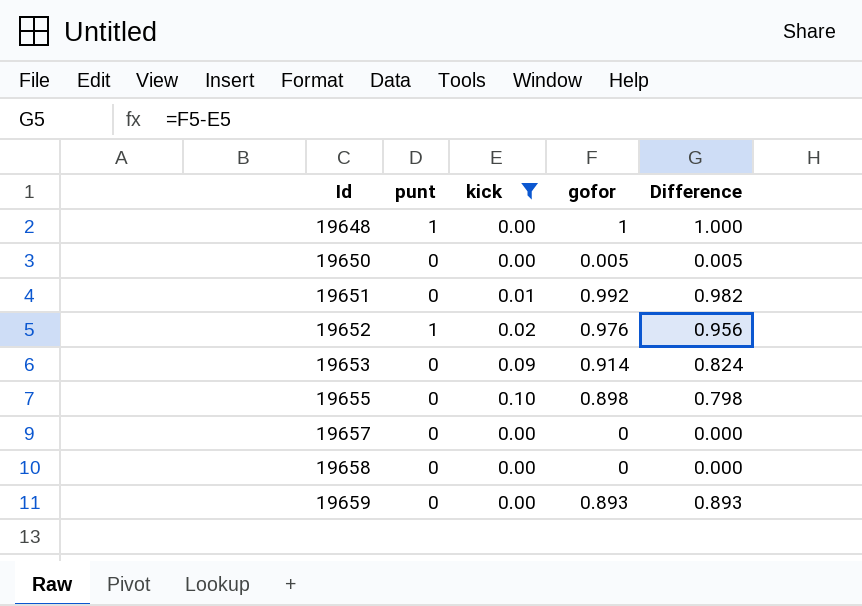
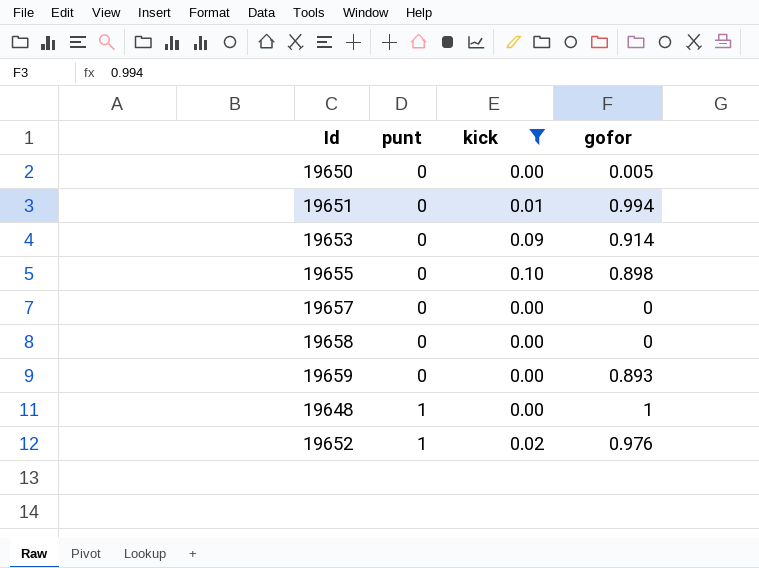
row order: Id ascending -> punt ascending
column Difference | formula: [gofor] - [kick] -> none
19651 | gofor: 0.992 -> 0.994

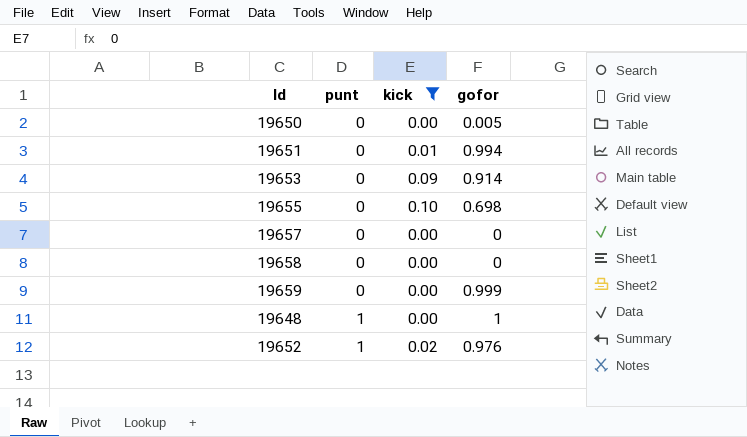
19655 | gofor: 0.898 -> 0.698
19659 | gofor: 0.893 -> 0.999

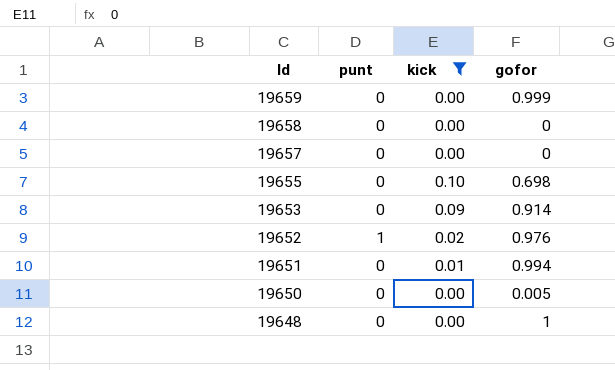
row order: punt ascending -> Id descending
19648 | punt: 1 -> 0

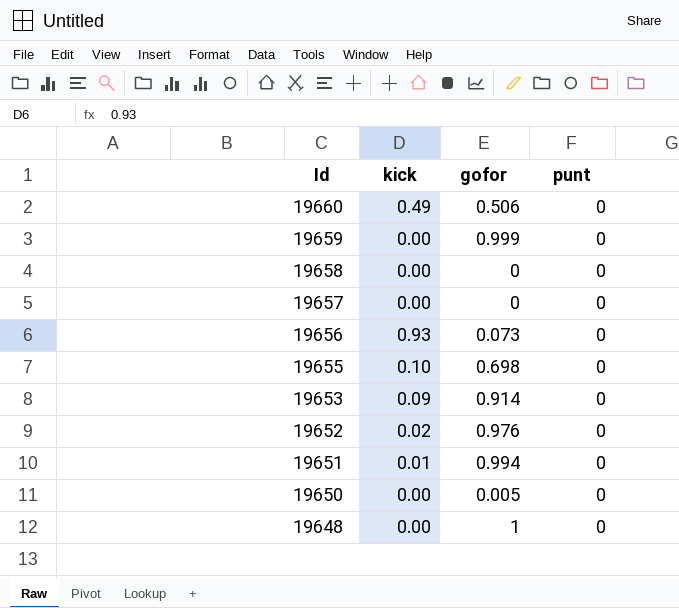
filter: kick <= 0.10 -> none
column punt | position: 2 -> 4
19652 | punt: 1 -> 0

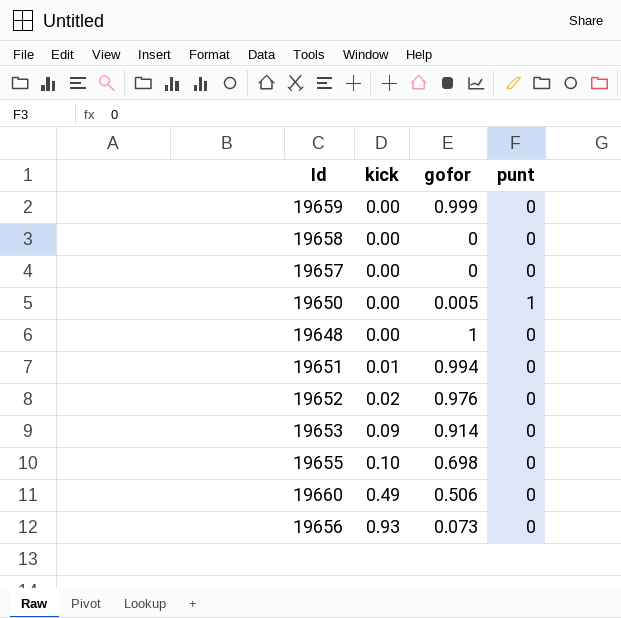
row order: Id descending -> kick ascending
19650 | punt: 0 -> 1

